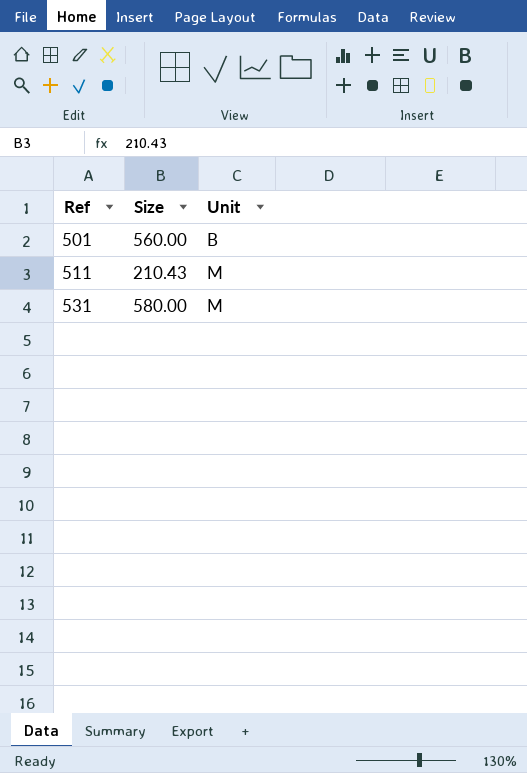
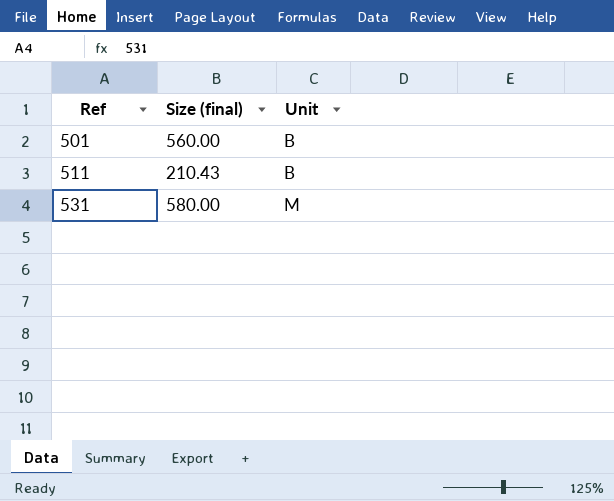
column name: Size -> Size (final)
511 | Unit: M -> B

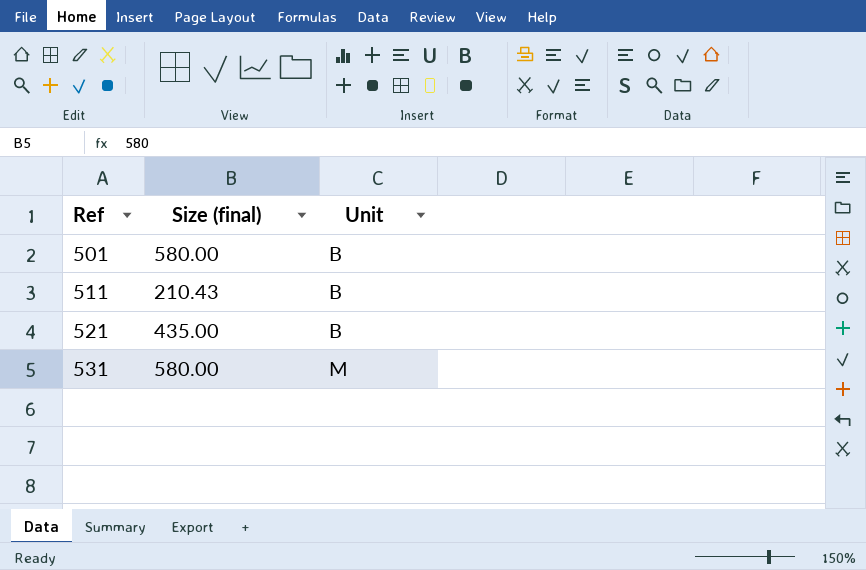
501 | Size (final): 560.00 -> 580.00
row 521: none -> 435.00 | B

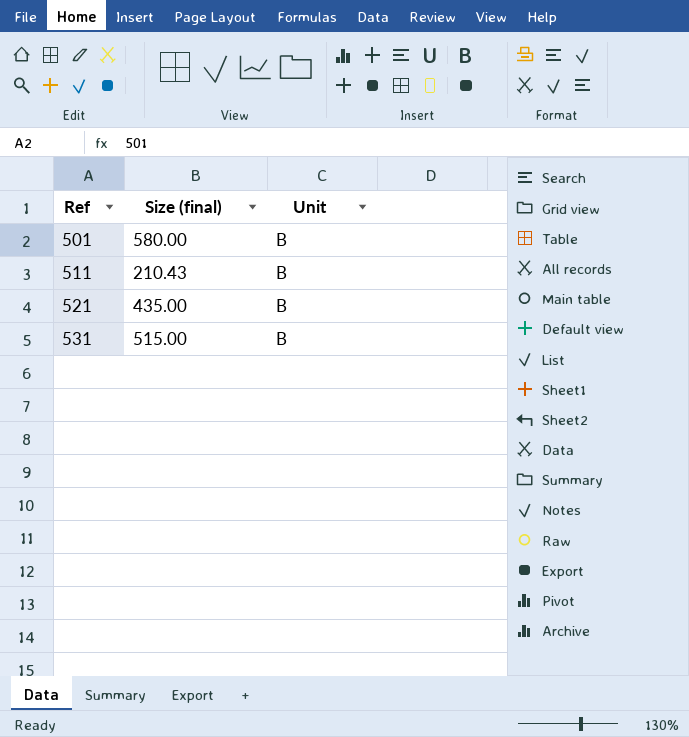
531 | Size (final): 580.00 -> 515.00
531 | Unit: M -> B

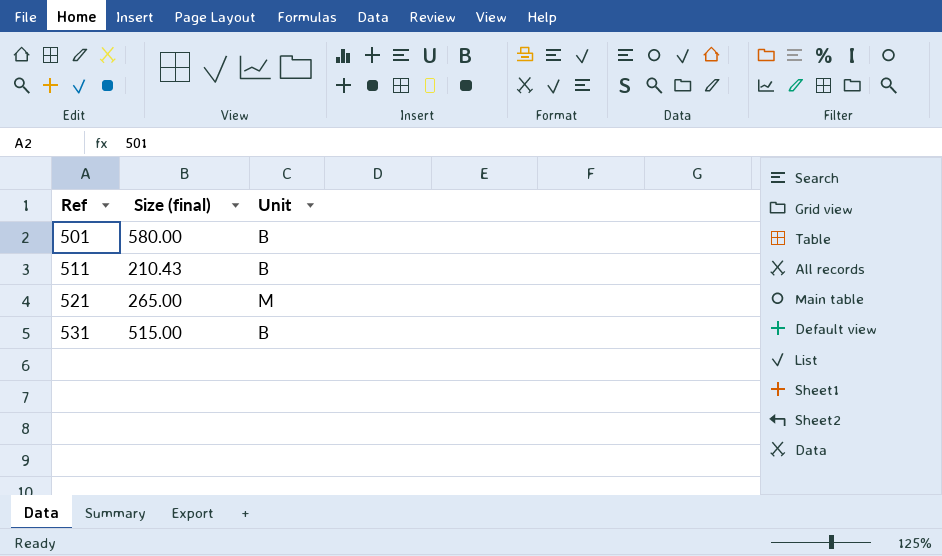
521 | Size (final): 435.00 -> 265.00
521 | Unit: B -> M

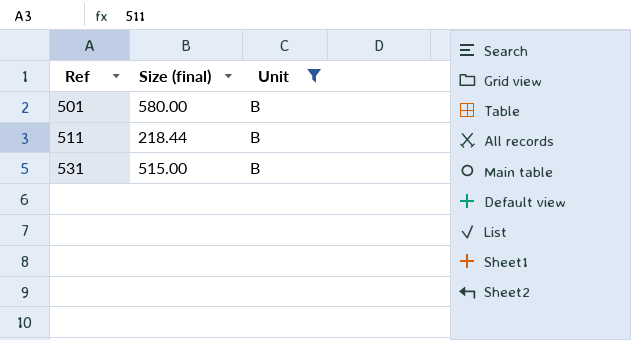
filter: none -> Unit = B
511 | Size (final): 210.43 -> 218.44

